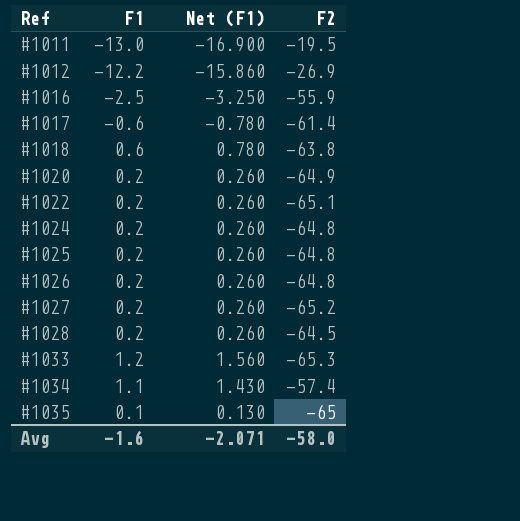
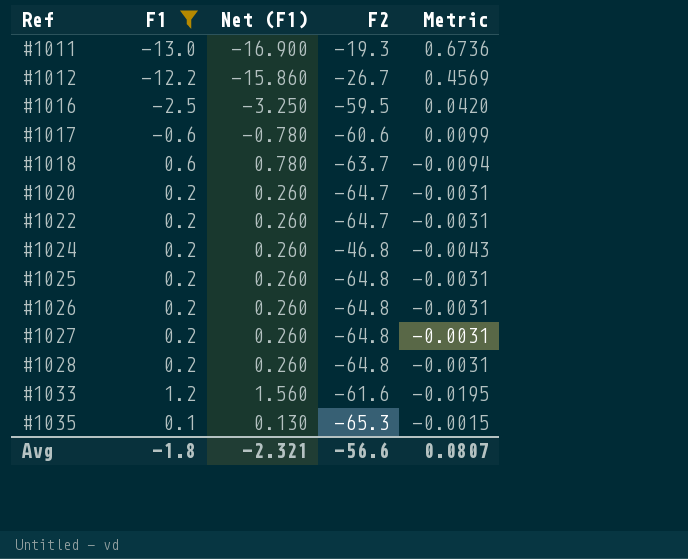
filter: none -> F1 != 1.1
column Metric | formula: none -> [F1] / [F2]
#1011 | F2: -19.5 -> -19.3
#1012 | F2: -26.9 -> -26.7
#1016 | F2: -55.9 -> -59.5
#1017 | F2: -61.4 -> -60.6
#1018 | F2: -63.8 -> -63.7
#1020 | F2: -64.9 -> -64.7
#1022 | F2: -65.1 -> -64.7
#1024 | F2: -64.8 -> -46.8
#1027 | F2: -65.2 -> -64.8
#1028 | F2: -64.5 -> -64.8
#1033 | F2: -65.3 -> -61.6
#1035 | F2: -65 -> -65.3
Avg | F1: -1.6 -> -1.8
Avg | Net (F1): -2.071 -> -2.321
Avg | F2: -58.0 -> -56.6

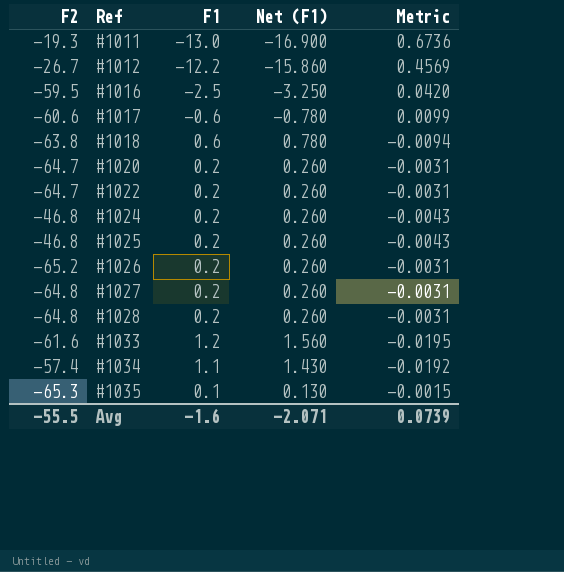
filter: F1 != 1.1 -> none
column F2 | position: 4 -> 1
#1018 | F2: -63.7 -> -63.8
#1025 | F2: -64.8 -> -46.8
#1025 | Metric: -0.0031 -> -0.0043
#1026 | F2: -64.8 -> -65.2
Avg | F2: -56.6 -> -55.5
Avg | F1: -1.8 -> -1.6
Avg | Net (F1): -2.321 -> -2.071
Avg | Metric: 0.0807 -> 0.0739

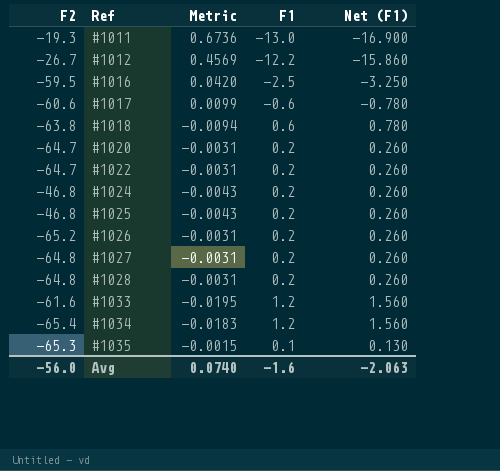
column Metric | position: 5 -> 3
#1034 | F2: -57.4 -> -65.4
#1034 | Metric: -0.0192 -> -0.0183
#1034 | F1: 1.1 -> 1.2
#1034 | Net (F1): 1.430 -> 1.560
Avg | F2: -55.5 -> -56.0
Avg | Metric: 0.0739 -> 0.0740
Avg | Net (F1): -2.071 -> -2.063

